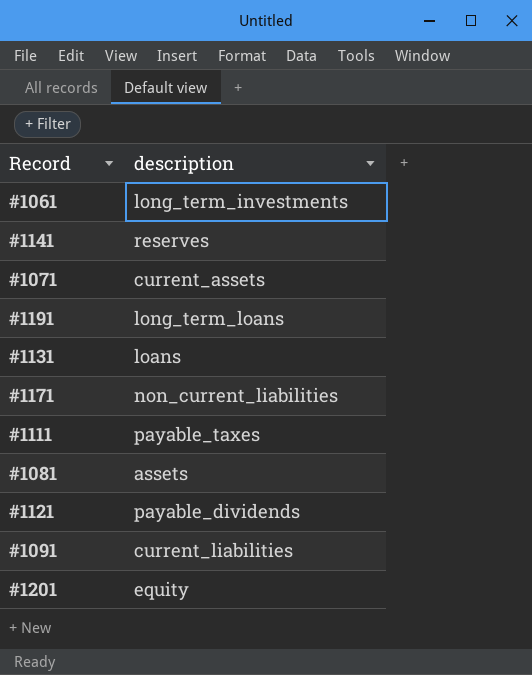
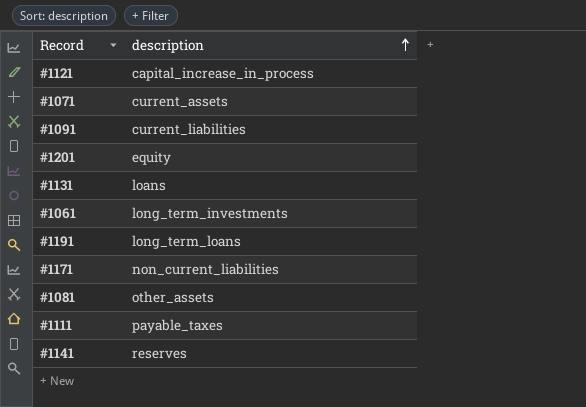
row order: none -> description ascending
#1121 | description: payable_dividends -> capital_increase_in_process
#1081 | description: assets -> other_assets

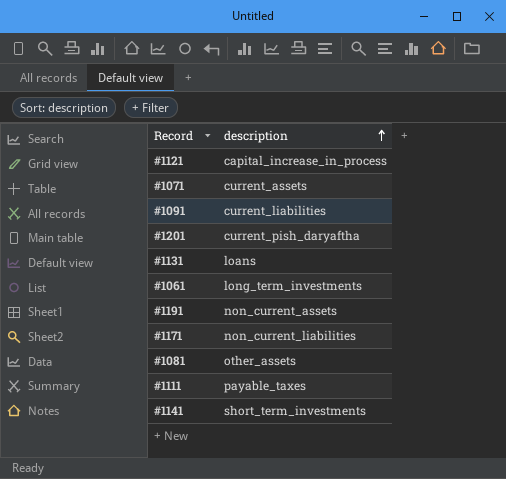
#1201 | description: equity -> current_pish_daryaftha
#1191 | description: long_term_loans -> non_current_assets
#1141 | description: reserves -> short_term_investments

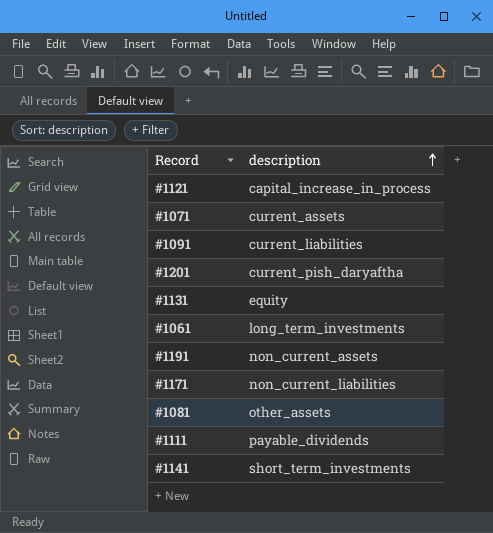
#1131 | description: loans -> equity
#1111 | description: payable_taxes -> payable_dividends

